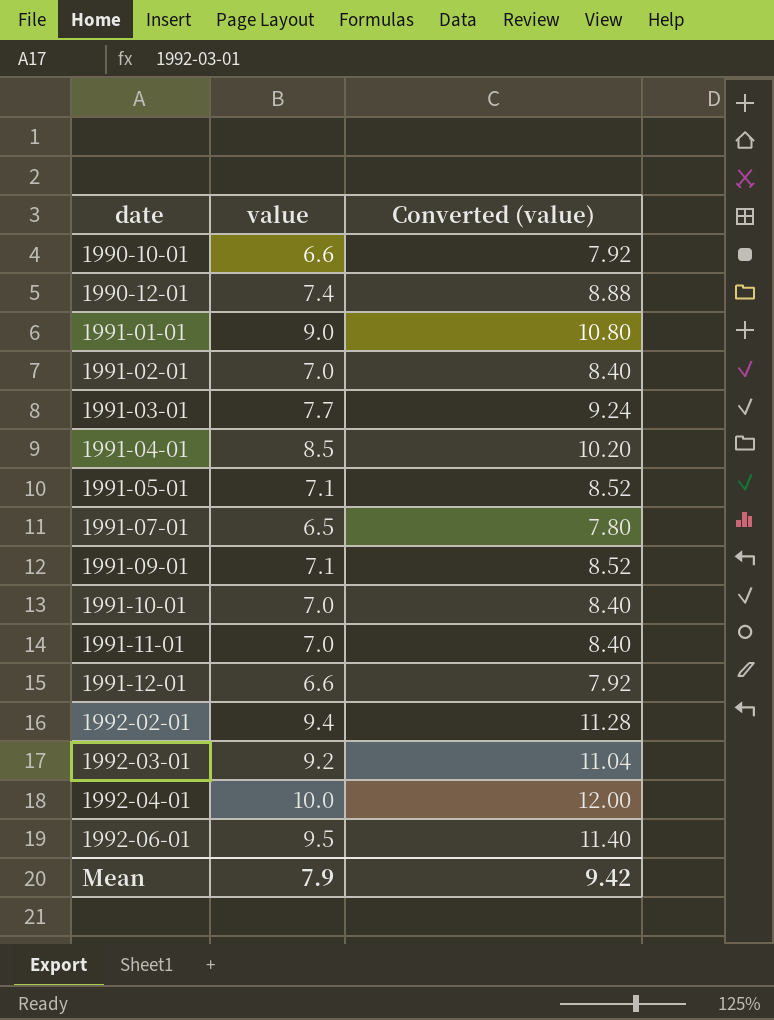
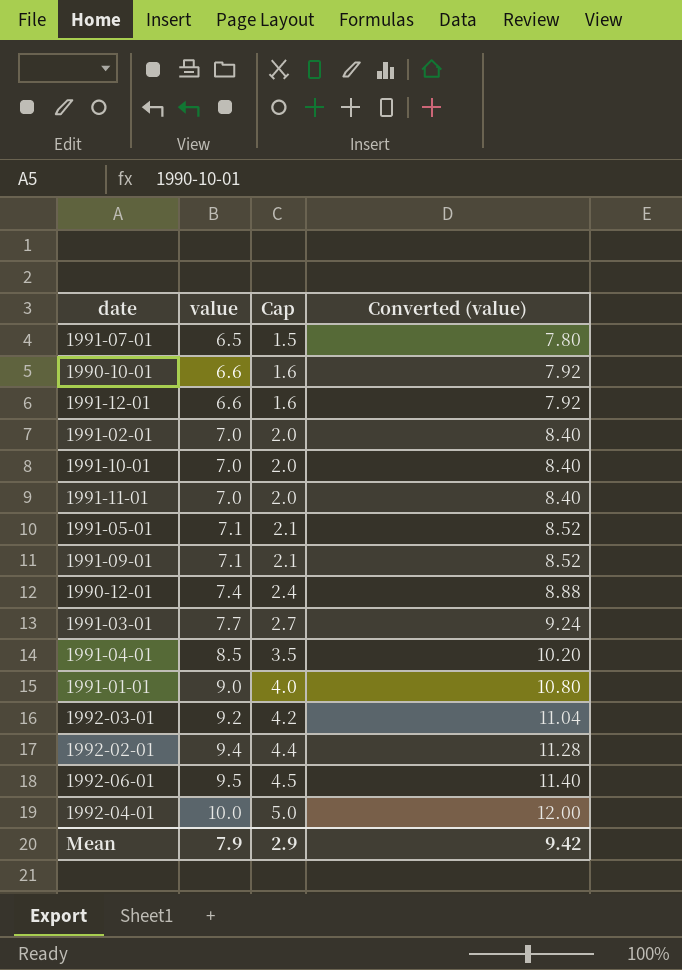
row order: date ascending -> value ascending
column Cap | formula: none -> [value] - 5

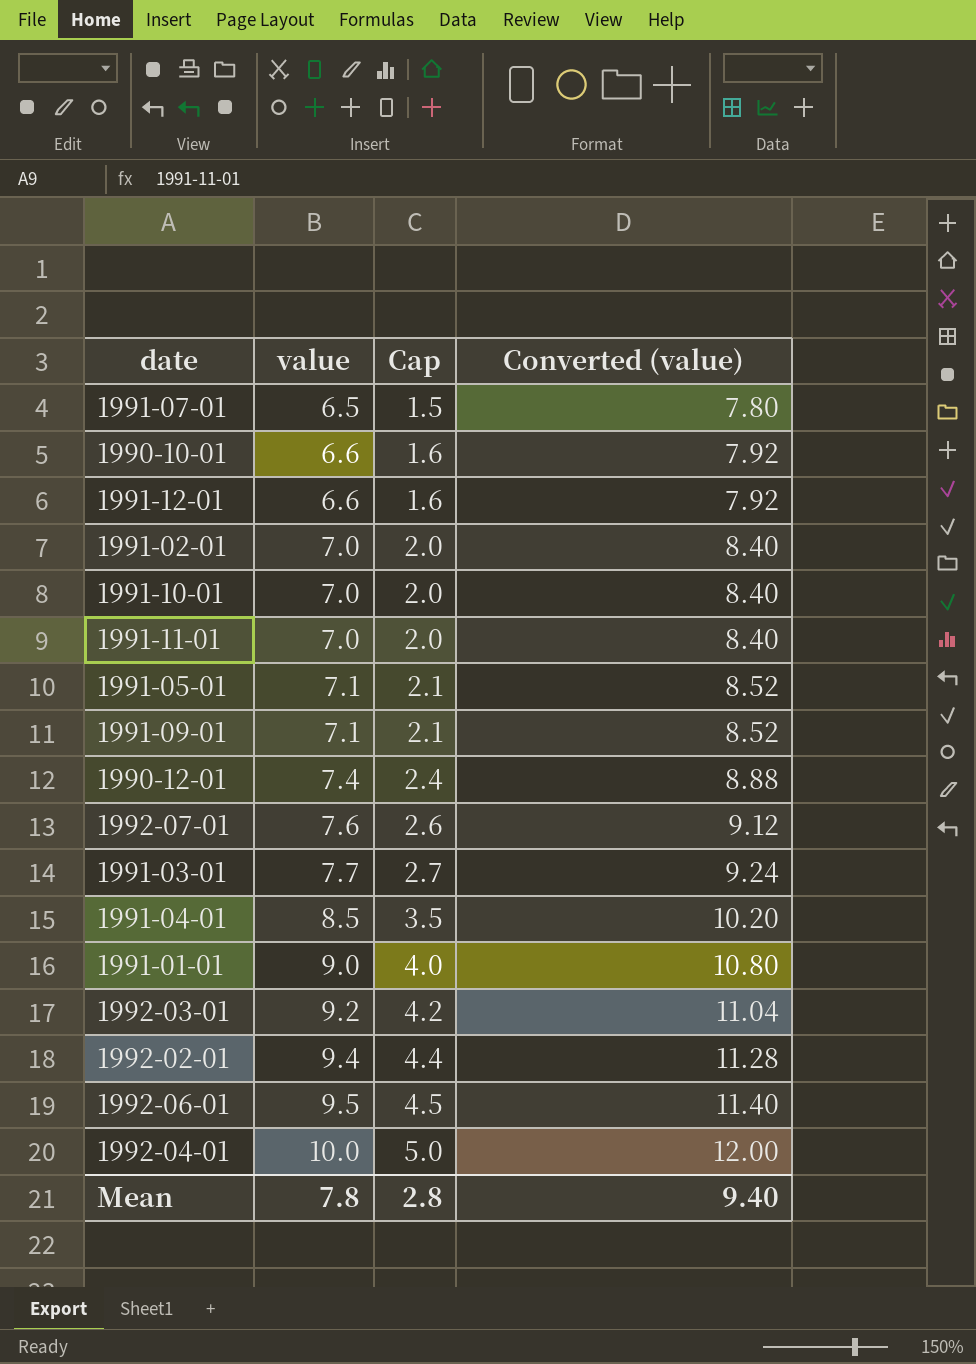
row 1992-07-01: none -> 7.6 | 2.6 | 9.12
Mean | value: 7.9 -> 7.8
Mean | Cap: 2.9 -> 2.8
Mean | Converted (value): 9.42 -> 9.40

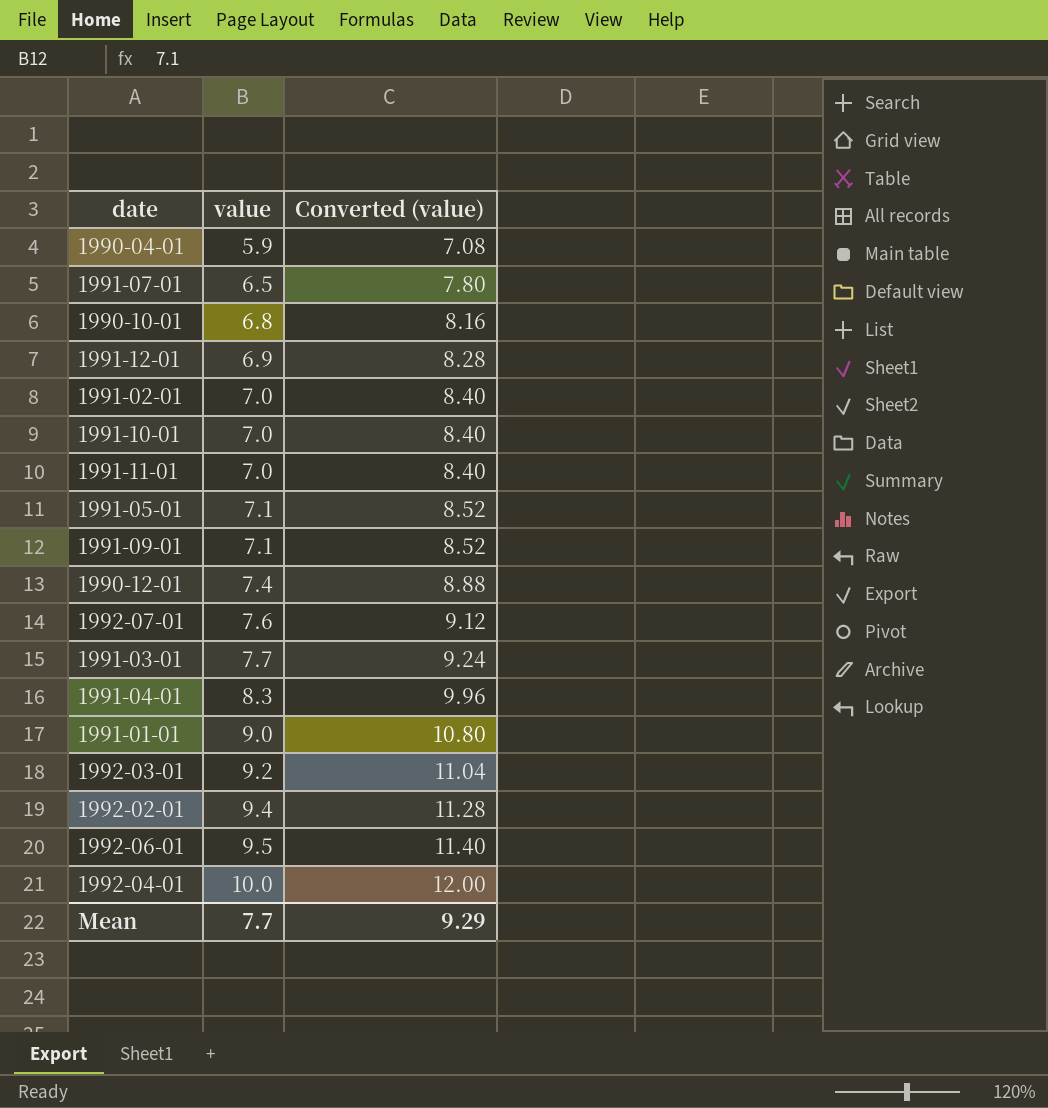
column Cap | formula: [value] - 5 -> none
row 1990-04-01: none -> 5.9 | 7.08
1990-10-01 | value: 6.6 -> 6.8
1990-10-01 | Converted (value): 7.92 -> 8.16
1991-12-01 | value: 6.6 -> 6.9
1991-12-01 | Converted (value): 7.92 -> 8.28
1991-04-01 | value: 8.5 -> 8.3
1991-04-01 | Converted (value): 10.20 -> 9.96
Mean | value: 7.8 -> 7.7
Mean | Converted (value): 9.40 -> 9.29

